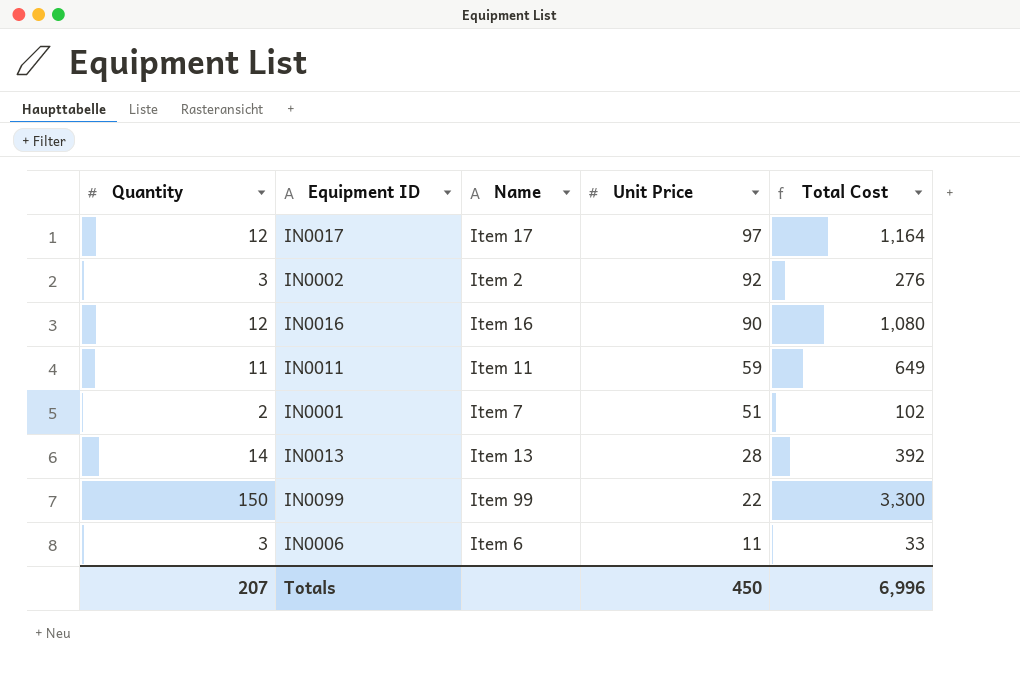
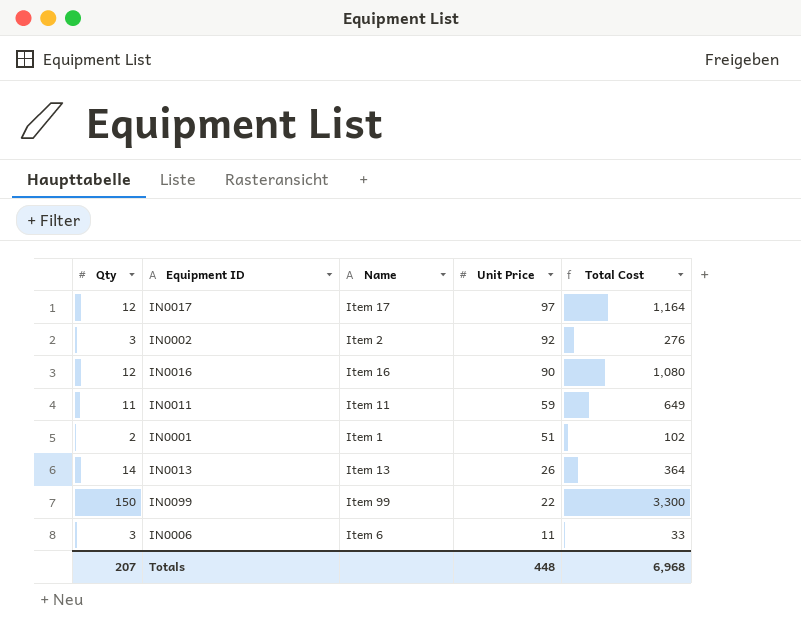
column name: Quantity -> Qty
IN0001 | Name: Item 7 -> Item 1
IN0013 | Unit Price: 28 -> 26
IN0013 | Total Cost: 392 -> 364
Totals | Unit Price: 450 -> 448
Totals | Total Cost: 6,996 -> 6,968

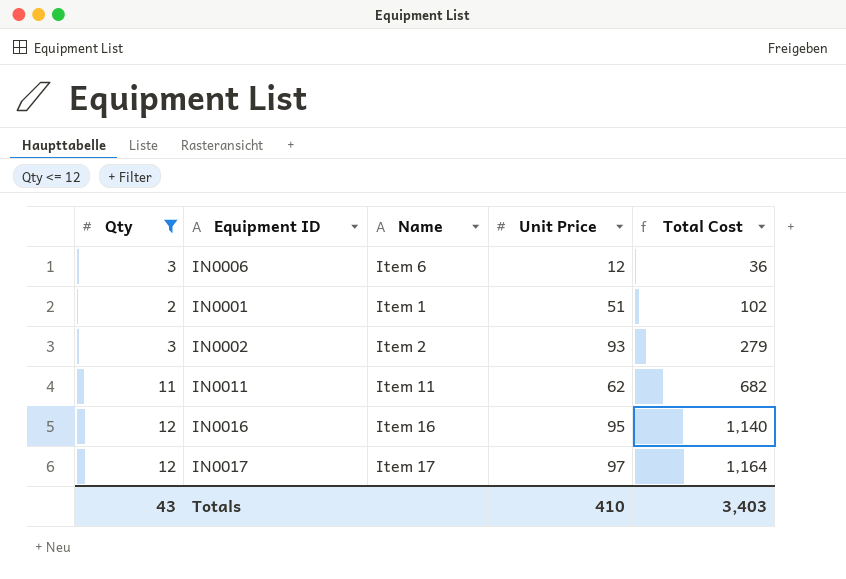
filter: none -> Qty <= 12
row order: Unit Price descending -> Total Cost ascending
IN0006 | Unit Price: 11 -> 12
IN0006 | Total Cost: 33 -> 36
IN0002 | Unit Price: 92 -> 93
IN0002 | Total Cost: 276 -> 279
IN0011 | Unit Price: 59 -> 62
IN0011 | Total Cost: 649 -> 682
IN0016 | Unit Price: 90 -> 95
IN0016 | Total Cost: 1,080 -> 1,140
Totals | Qty: 207 -> 43
Totals | Unit Price: 448 -> 410
Totals | Total Cost: 6,968 -> 3,403

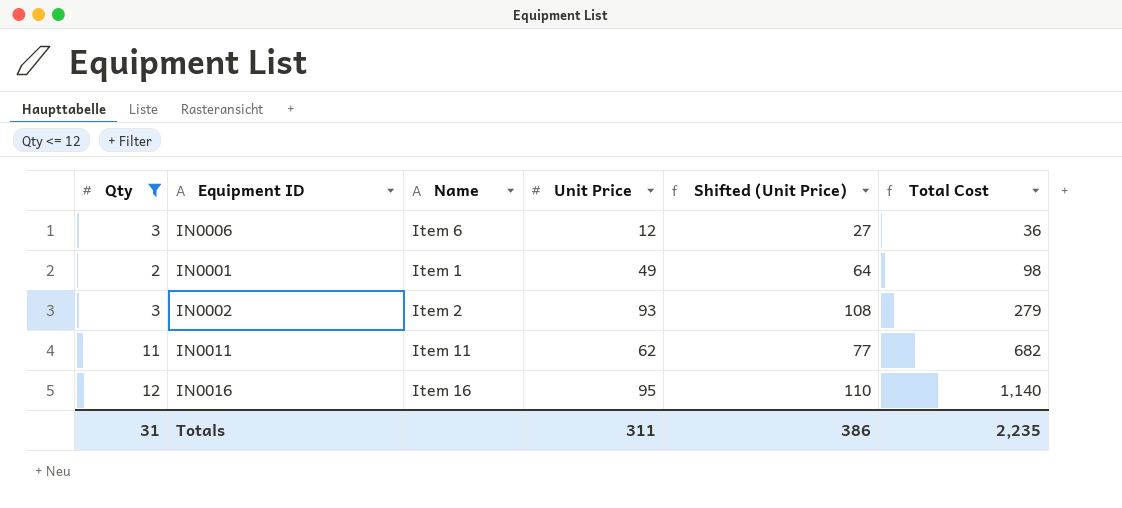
column Shifted (Unit Price) | formula: none -> [Unit Price] + 15
row IN0017: 12 | Item 17 | 97 | 1,164 -> none
IN0001 | Unit Price: 51 -> 49
IN0001 | Total Cost: 102 -> 98
Totals | Qty: 43 -> 31
Totals | Unit Price: 410 -> 311
Totals | Total Cost: 3,403 -> 2,235

